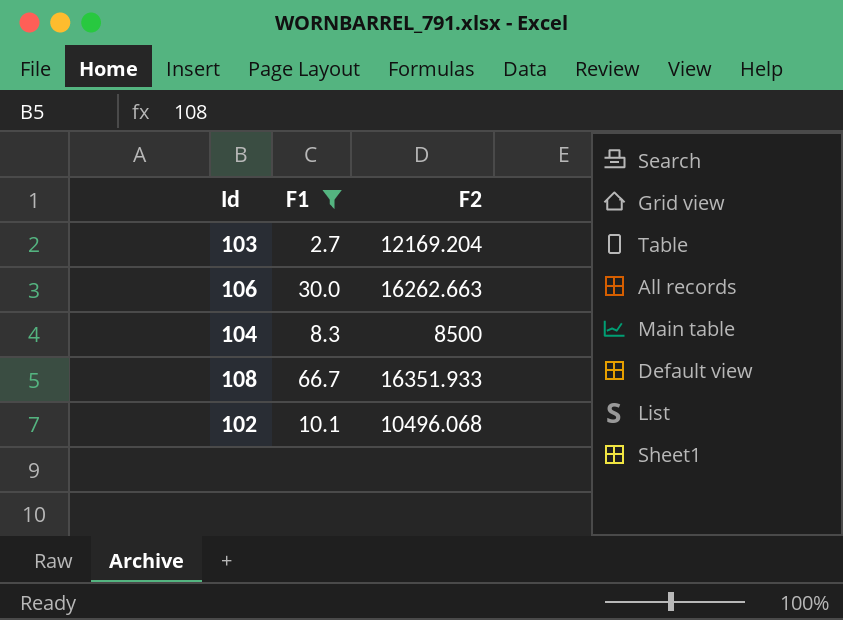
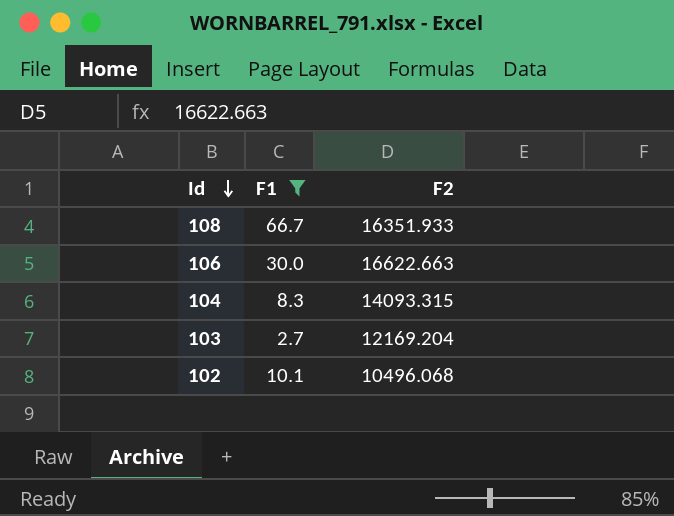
row order: none -> Id descending
106 | F2: 16262.663 -> 16622.663
104 | F2: 8500 -> 14093.315

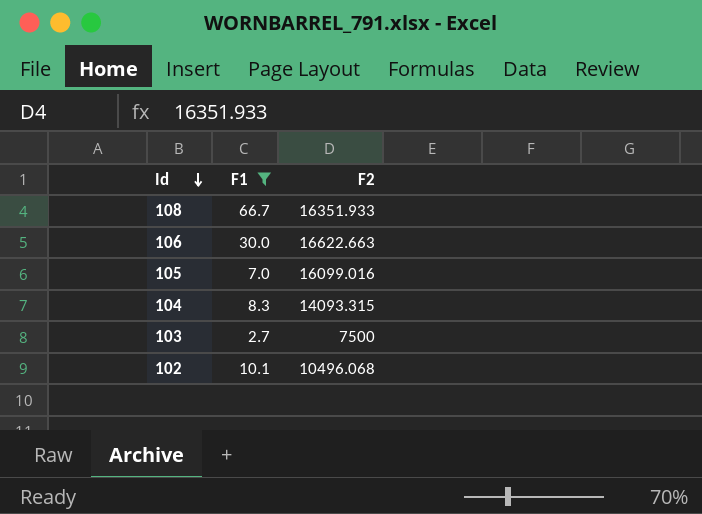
row 105: none -> 7.0 | 16099.016
103 | F2: 12169.204 -> 7500

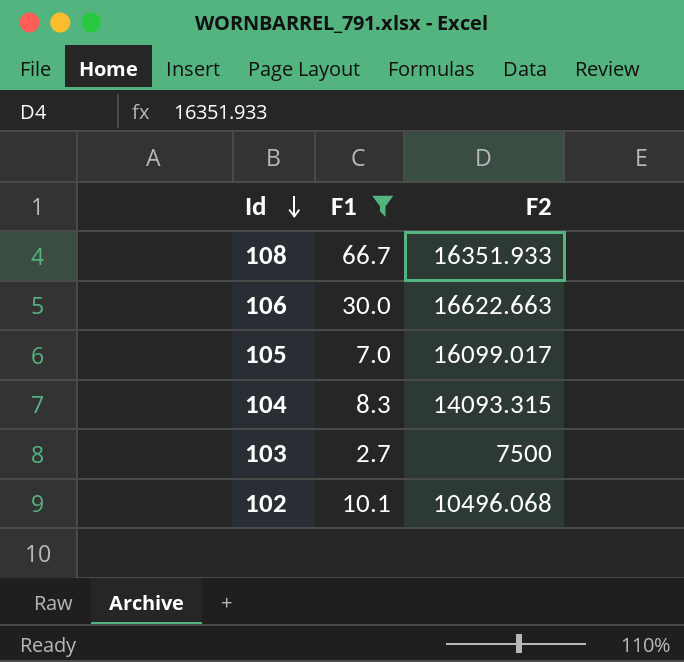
105 | F2: 16099.016 -> 16099.017

